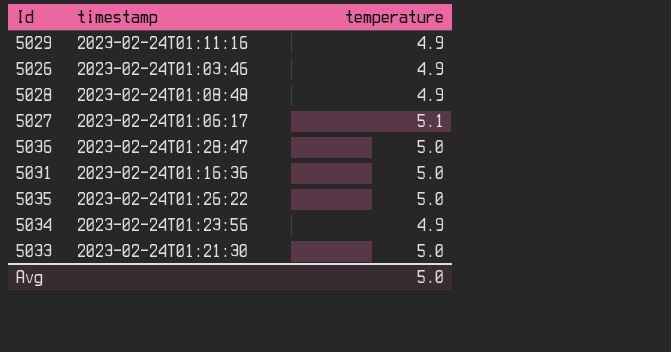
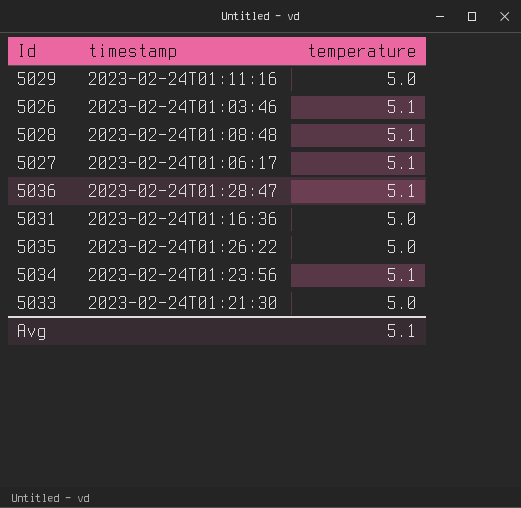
5029 | temperature: 4.9 -> 5.0
5026 | temperature: 4.9 -> 5.1
5028 | temperature: 4.9 -> 5.1
5036 | temperature: 5.0 -> 5.1
5034 | temperature: 4.9 -> 5.1
Avg | temperature: 5.0 -> 5.1

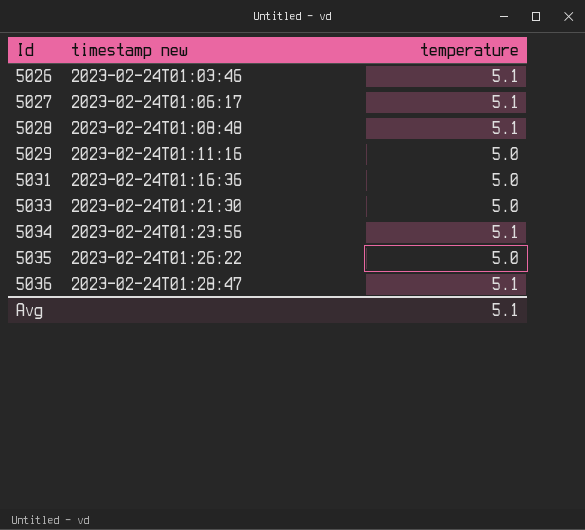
row order: none -> Id ascending
column name: timestamp -> timestamp new

